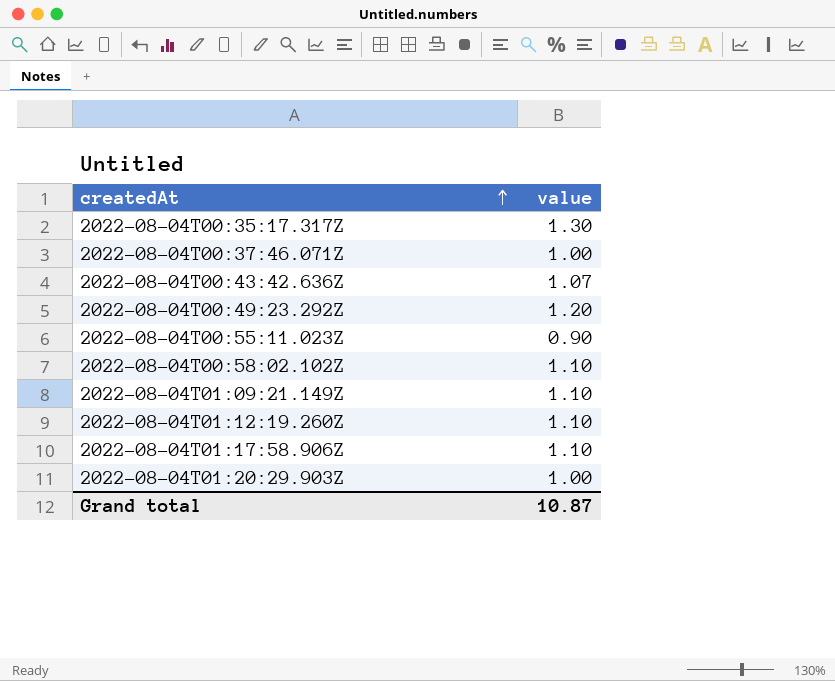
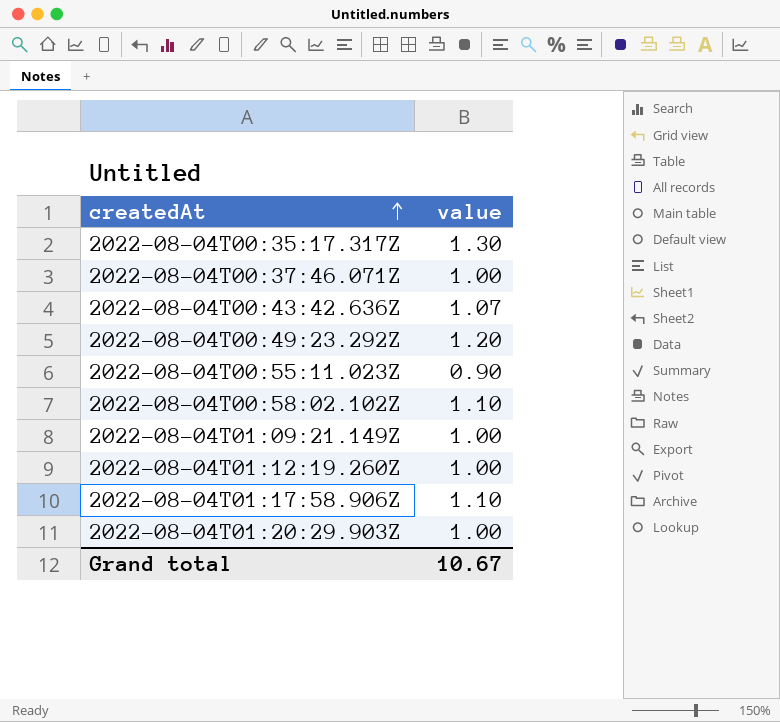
2022-08-04T01:09:21.149Z | value: 1.10 -> 1.00
2022-08-04T01:12:19.260Z | value: 1.10 -> 1.00
Grand total | value: 10.87 -> 10.67

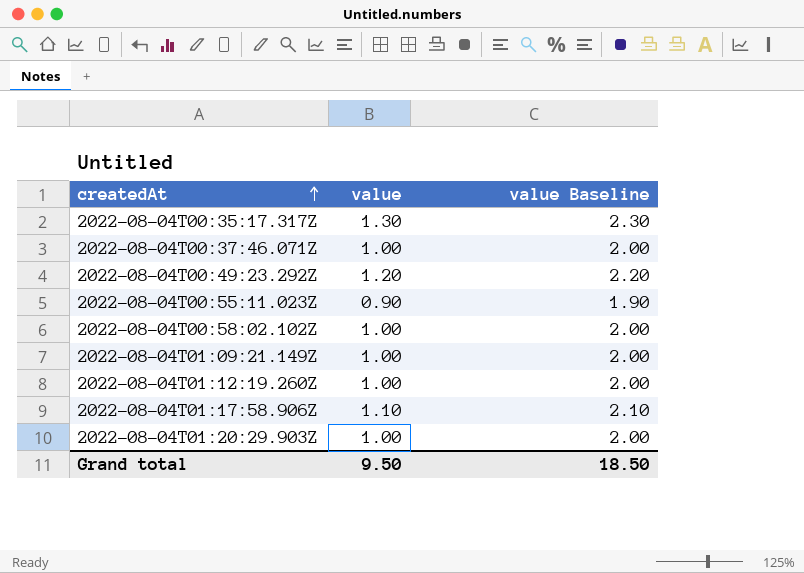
column value Baseline | formula: none -> [value] + 1
row 2022-08-04T00:43:42.636Z: 1.07 -> none
2022-08-04T00:58:02.102Z | value: 1.10 -> 1.00
Grand total | value: 10.67 -> 9.50

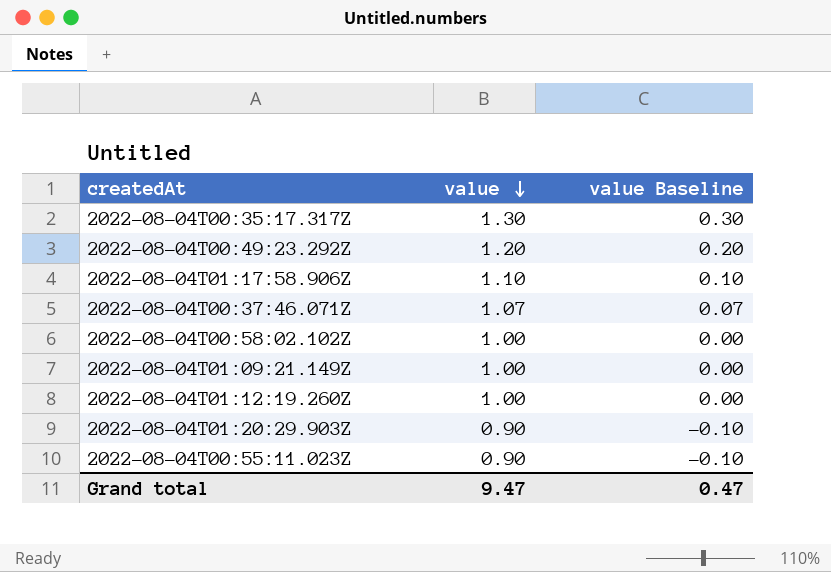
row order: createdAt ascending -> value descending
column value Baseline | formula: [value] + 1 -> [value] - 1
2022-08-04T00:37:46.071Z | value: 1.00 -> 1.07
2022-08-04T01:20:29.903Z | value: 1.00 -> 0.90
Grand total | value: 9.50 -> 9.47
Grand total | value Baseline: 18.50 -> 0.47

